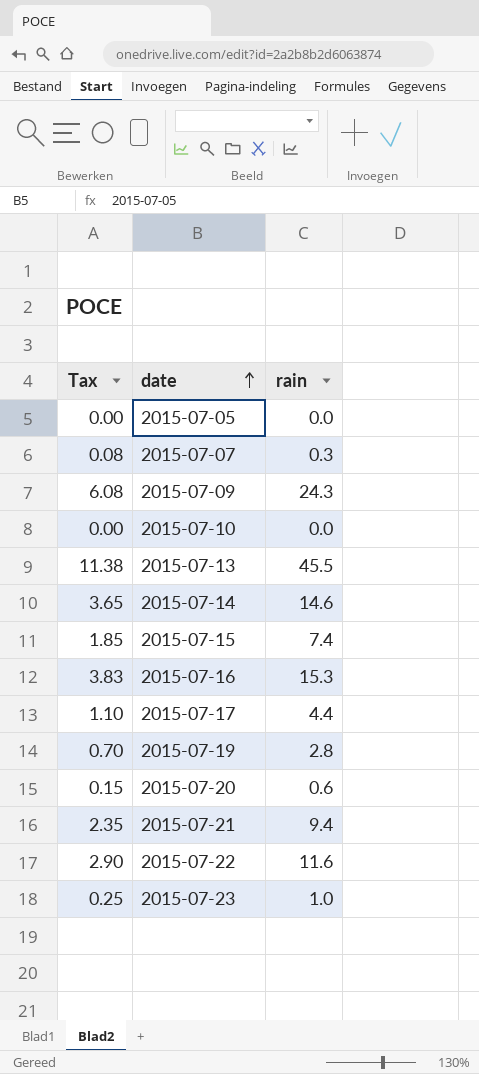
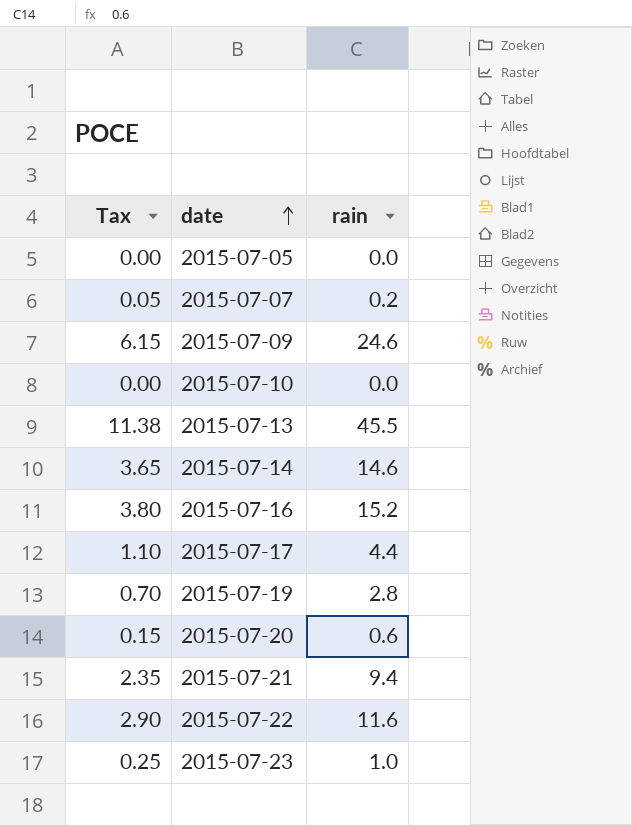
row 2015-07-15: 1.85 | 7.4 -> none
2015-07-07 | Tax: 0.08 -> 0.05
2015-07-07 | rain: 0.3 -> 0.2
2015-07-09 | Tax: 6.08 -> 6.15
2015-07-09 | rain: 24.3 -> 24.6
2015-07-16 | Tax: 3.83 -> 3.80
2015-07-16 | rain: 15.3 -> 15.2

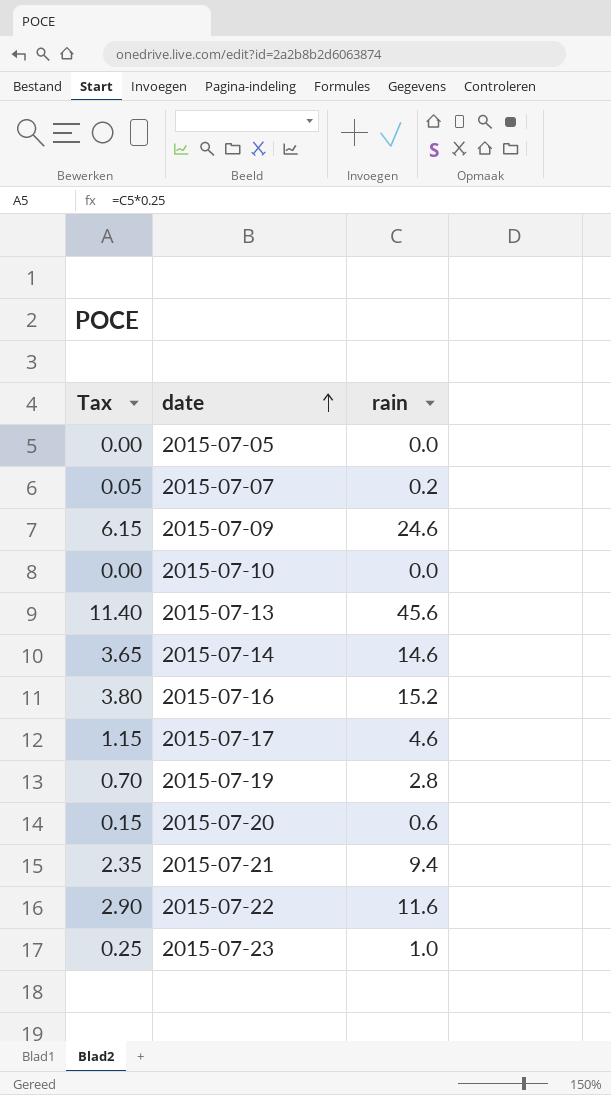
2015-07-13 | Tax: 11.38 -> 11.40
2015-07-13 | rain: 45.5 -> 45.6
2015-07-17 | Tax: 1.10 -> 1.15
2015-07-17 | rain: 4.4 -> 4.6

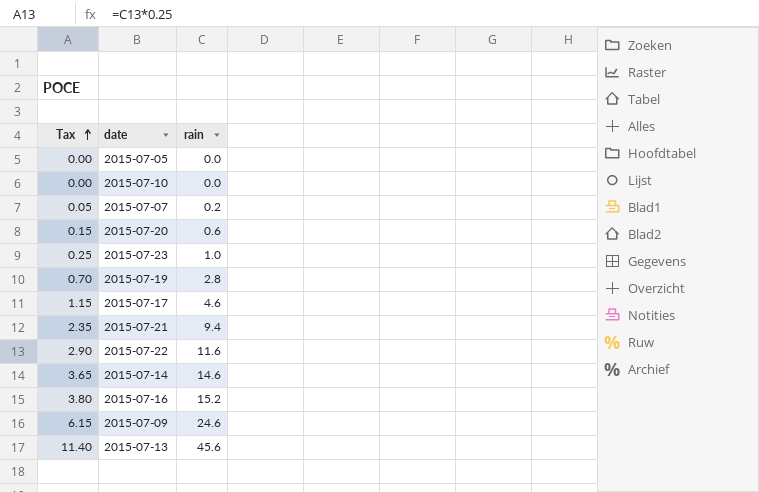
row order: date ascending -> Tax ascending

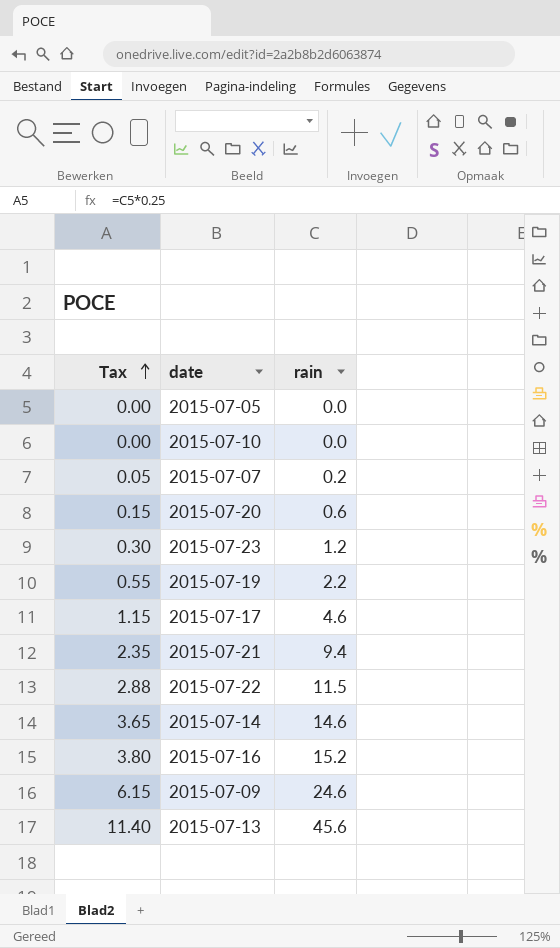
2015-07-23 | Tax: 0.25 -> 0.30
2015-07-23 | rain: 1.0 -> 1.2
2015-07-19 | Tax: 0.70 -> 0.55
2015-07-19 | rain: 2.8 -> 2.2
2015-07-22 | Tax: 2.90 -> 2.88
2015-07-22 | rain: 11.6 -> 11.5

